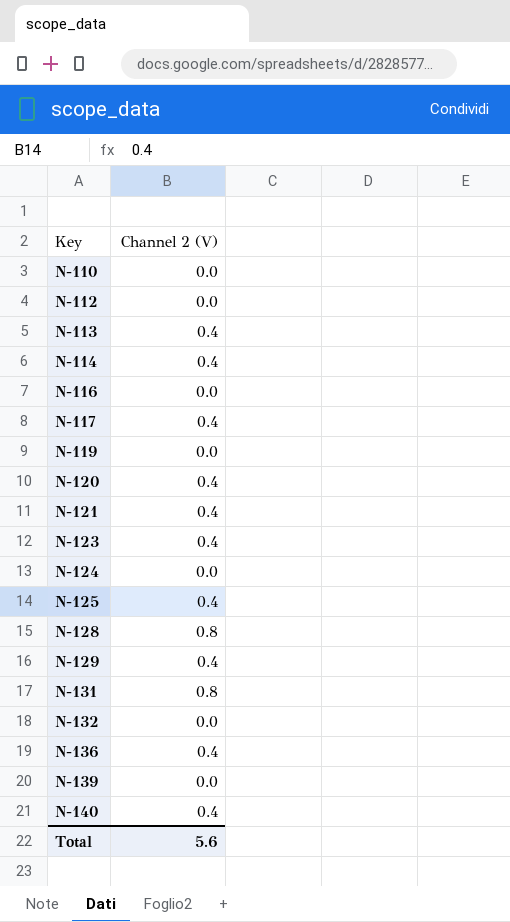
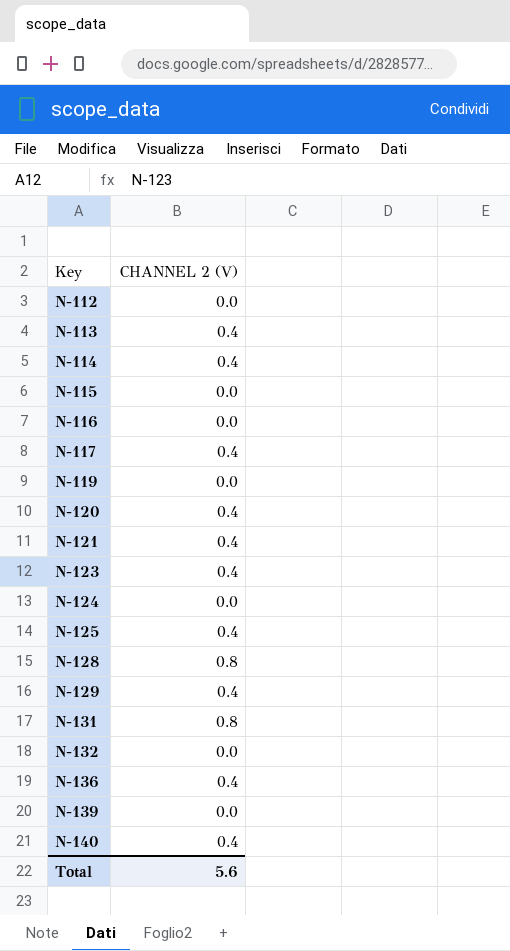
column name: Channel 2 (V) -> CHANNEL 2 (V)
row N-110: 0.0 -> none
row N-115: none -> 0.0

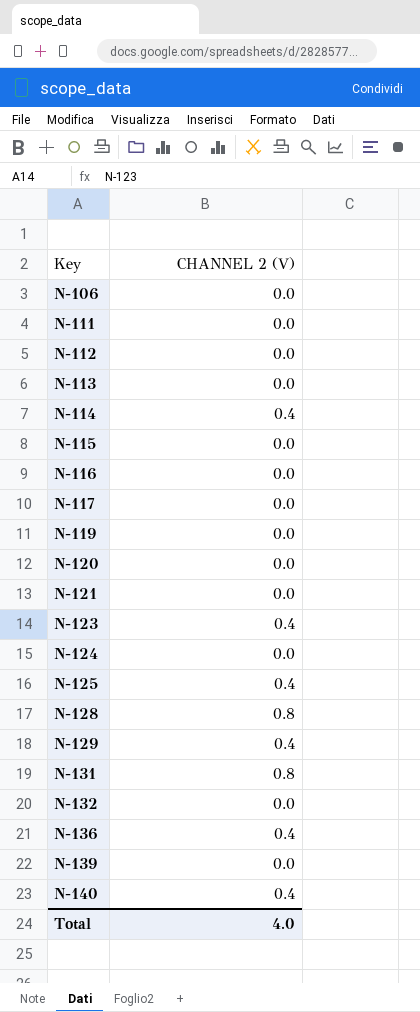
row N-106: none -> 0.0
row N-111: none -> 0.0
N-113 | CHANNEL 2 (V): 0.4 -> 0.0
N-117 | CHANNEL 2 (V): 0.4 -> 0.0
N-120 | CHANNEL 2 (V): 0.4 -> 0.0
N-121 | CHANNEL 2 (V): 0.4 -> 0.0
Total | CHANNEL 2 (V): 5.6 -> 4.0

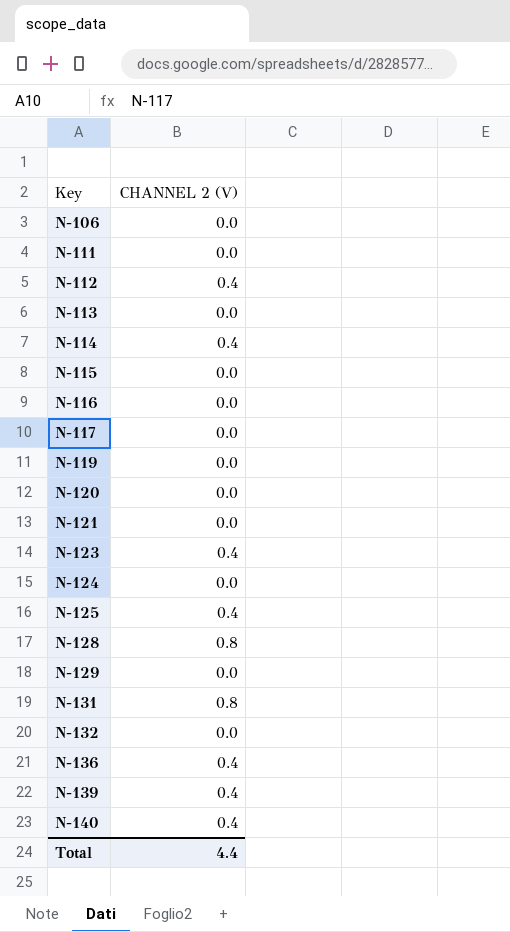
N-112 | CHANNEL 2 (V): 0.0 -> 0.4
N-129 | CHANNEL 2 (V): 0.4 -> 0.0
N-139 | CHANNEL 2 (V): 0.0 -> 0.4
Total | CHANNEL 2 (V): 4.0 -> 4.4

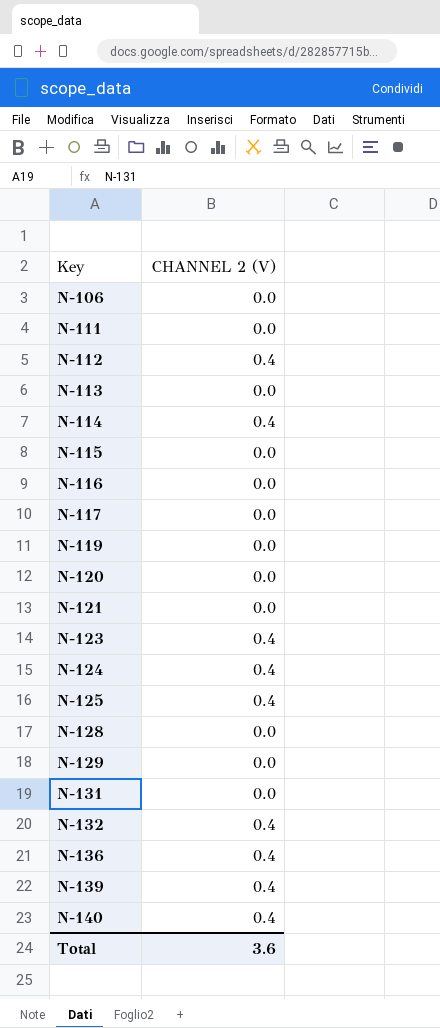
N-124 | CHANNEL 2 (V): 0.0 -> 0.4
N-128 | CHANNEL 2 (V): 0.8 -> 0.0
N-131 | CHANNEL 2 (V): 0.8 -> 0.0
N-132 | CHANNEL 2 (V): 0.0 -> 0.4
Total | CHANNEL 2 (V): 4.4 -> 3.6

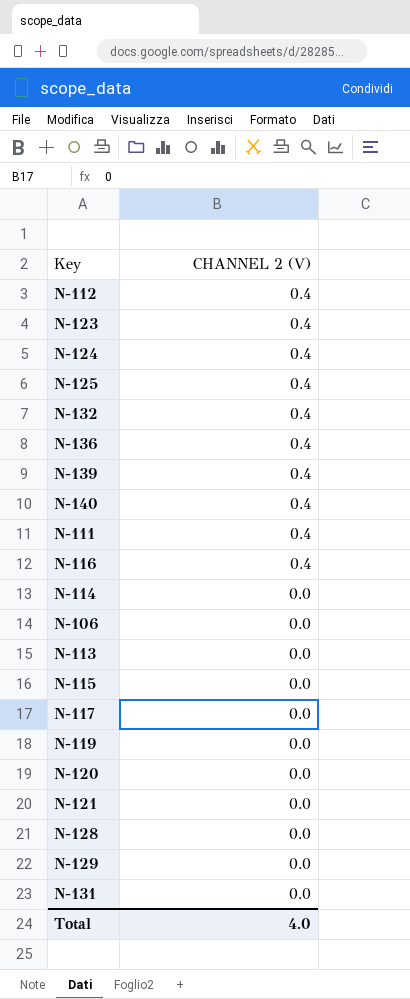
row order: Key ascending -> CHANNEL 2 (V) descending
N-111 | CHANNEL 2 (V): 0.0 -> 0.4
N-116 | CHANNEL 2 (V): 0.0 -> 0.4
N-114 | CHANNEL 2 (V): 0.4 -> 0.0
Total | CHANNEL 2 (V): 3.6 -> 4.0

